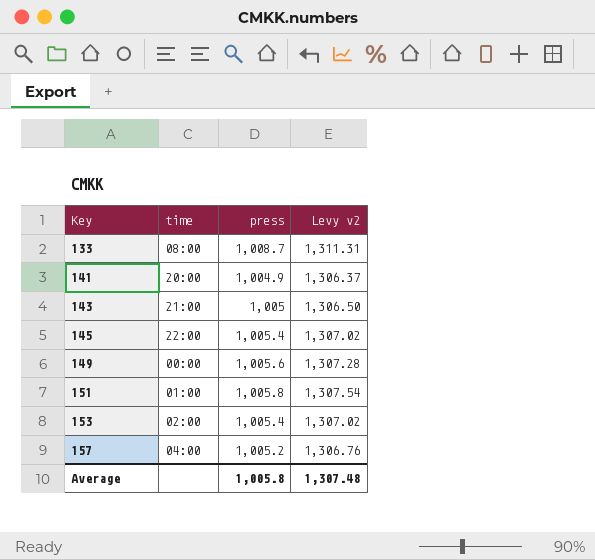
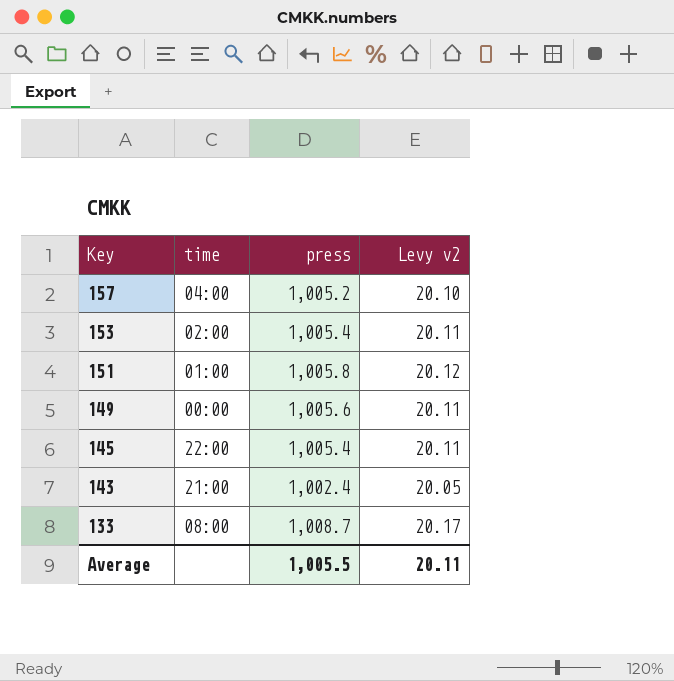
row order: Key ascending -> Key descending
column Levy v2 | formula: [press] * 1.3 -> [press] * 0.02
row 141: 20:00 | 1,004.9 | 1,306.37 -> none
143 | press: 1,005 -> 1,002.4
Average | press: 1,005.8 -> 1,005.5
Average | Levy v2: 1,307.48 -> 20.11

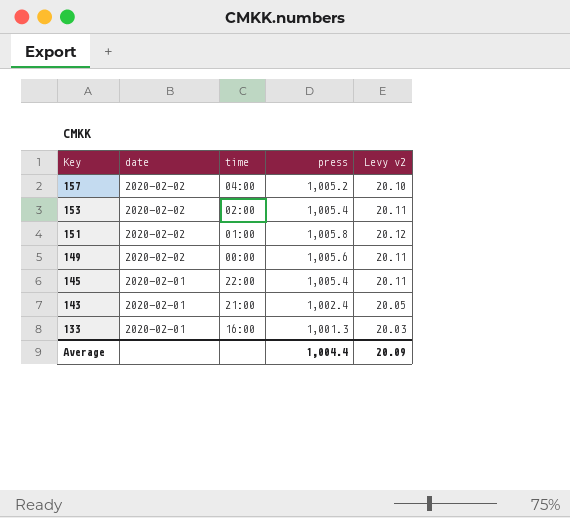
column date | position: none -> 2
133 | time: 08:00 -> 16:00
133 | press: 1,008.7 -> 1,001.3
133 | Levy v2: 20.17 -> 20.03
Average | press: 1,005.5 -> 1,004.4
Average | Levy v2: 20.11 -> 20.09

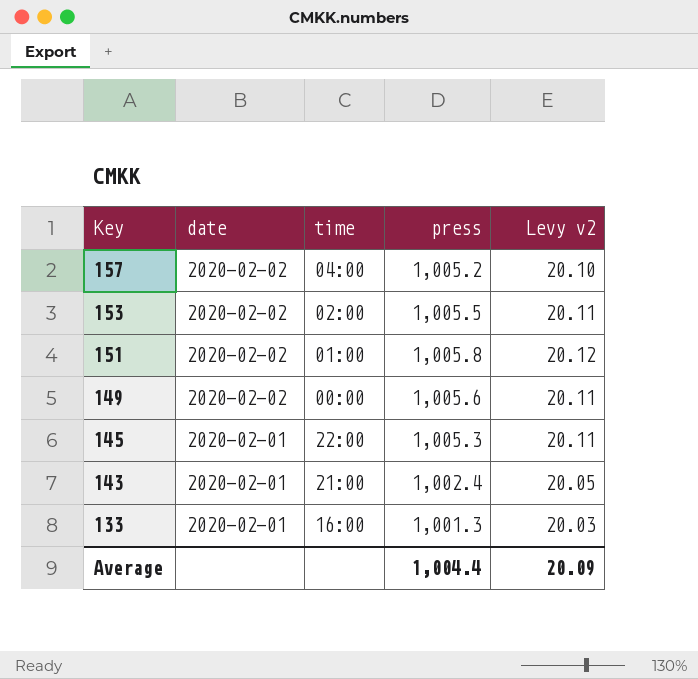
153 | press: 1,005.4 -> 1,005.5
145 | press: 1,005.4 -> 1,005.3

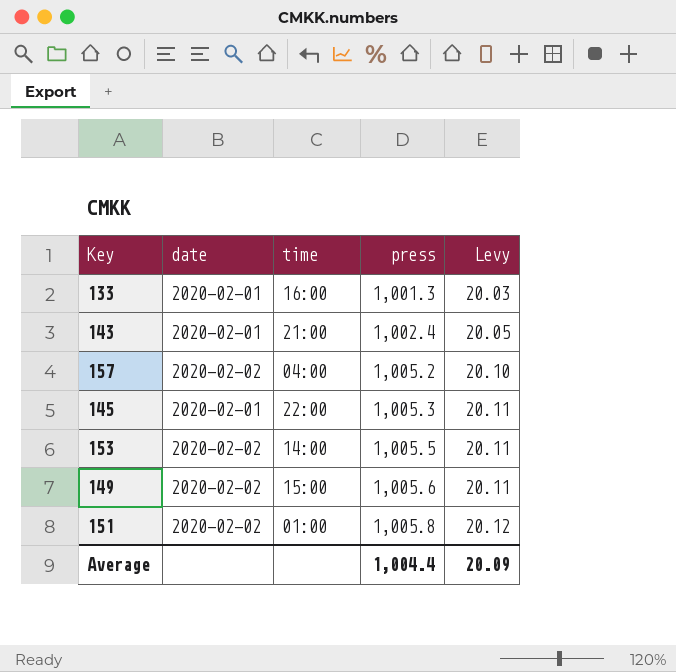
row order: Key descending -> press ascending
column name: Levy v2 -> Levy
153 | time: 02:00 -> 14:00
149 | time: 00:00 -> 15:00

